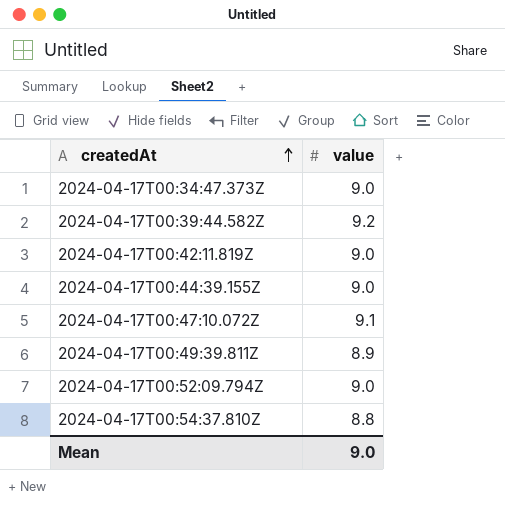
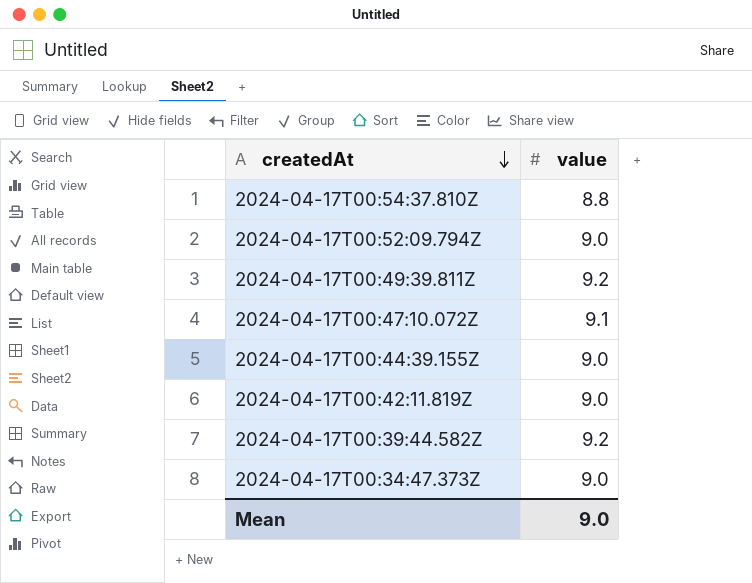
row order: createdAt ascending -> createdAt descending
2024-04-17T00:49:39.811Z | value: 8.9 -> 9.2

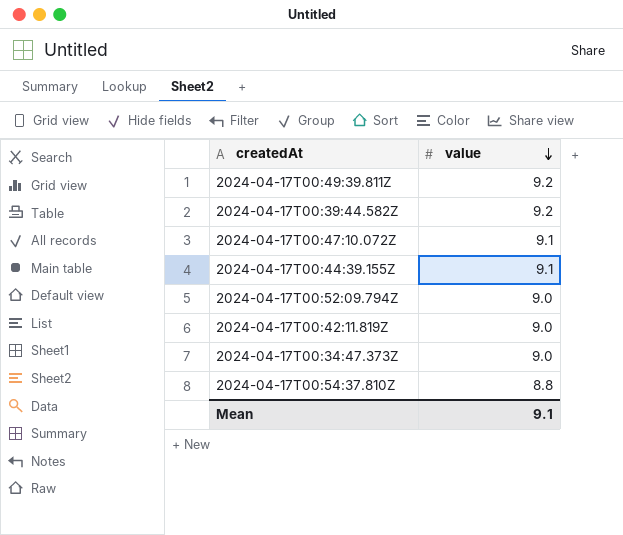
row order: createdAt descending -> value descending
2024-04-17T00:44:39.155Z | value: 9.0 -> 9.1
Mean | value: 9.0 -> 9.1

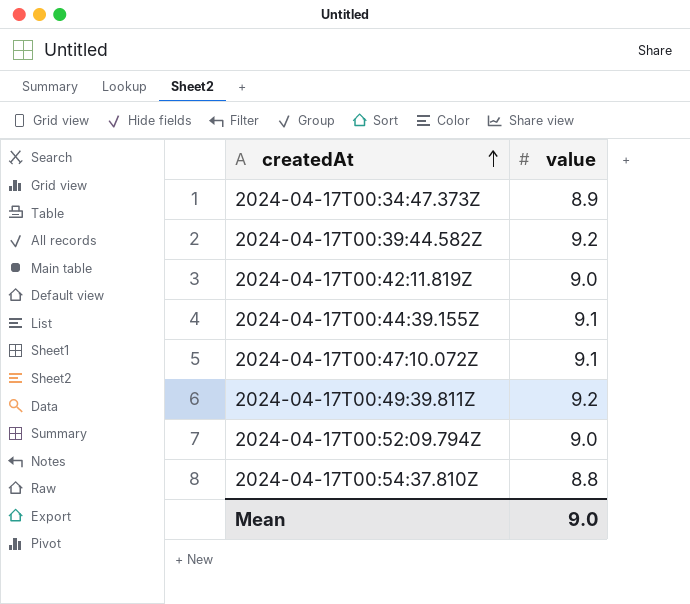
row order: value descending -> createdAt ascending
2024-04-17T00:34:47.373Z | value: 9.0 -> 8.9
Mean | value: 9.1 -> 9.0

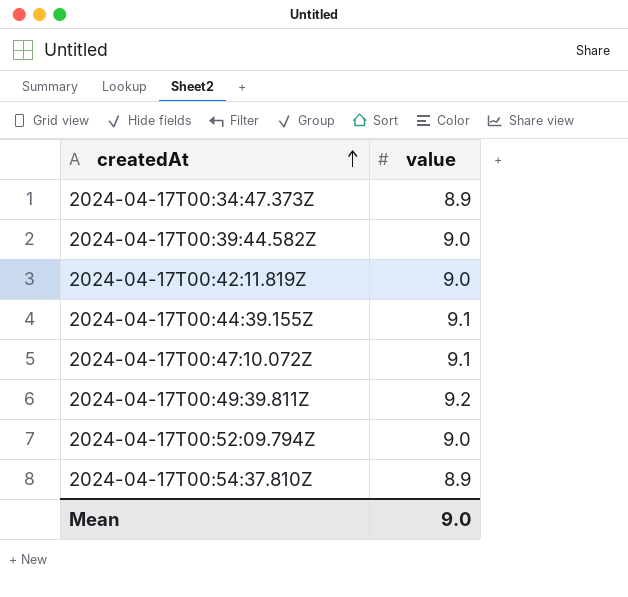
2024-04-17T00:39:44.582Z | value: 9.2 -> 9.0
2024-04-17T00:54:37.810Z | value: 8.8 -> 8.9

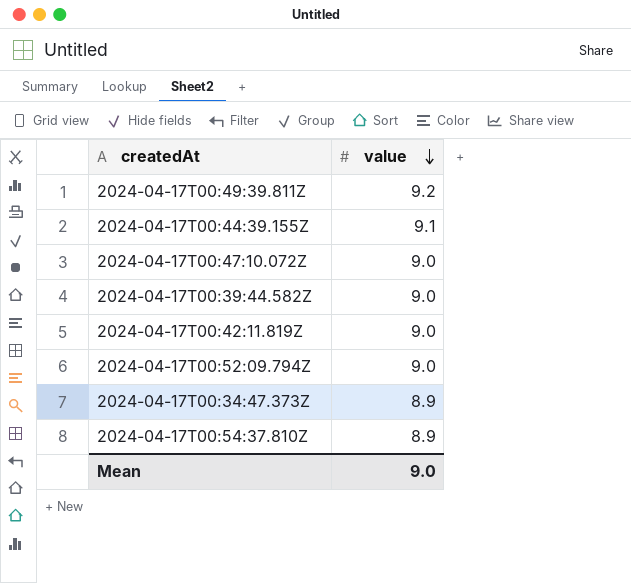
row order: createdAt ascending -> value descending
2024-04-17T00:47:10.072Z | value: 9.1 -> 9.0

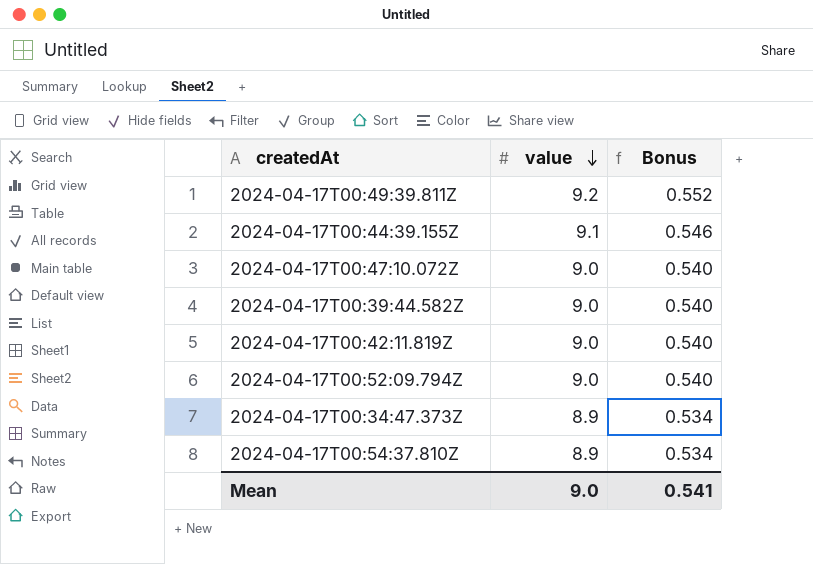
column Bonus | formula: none -> [value] * 0.06

